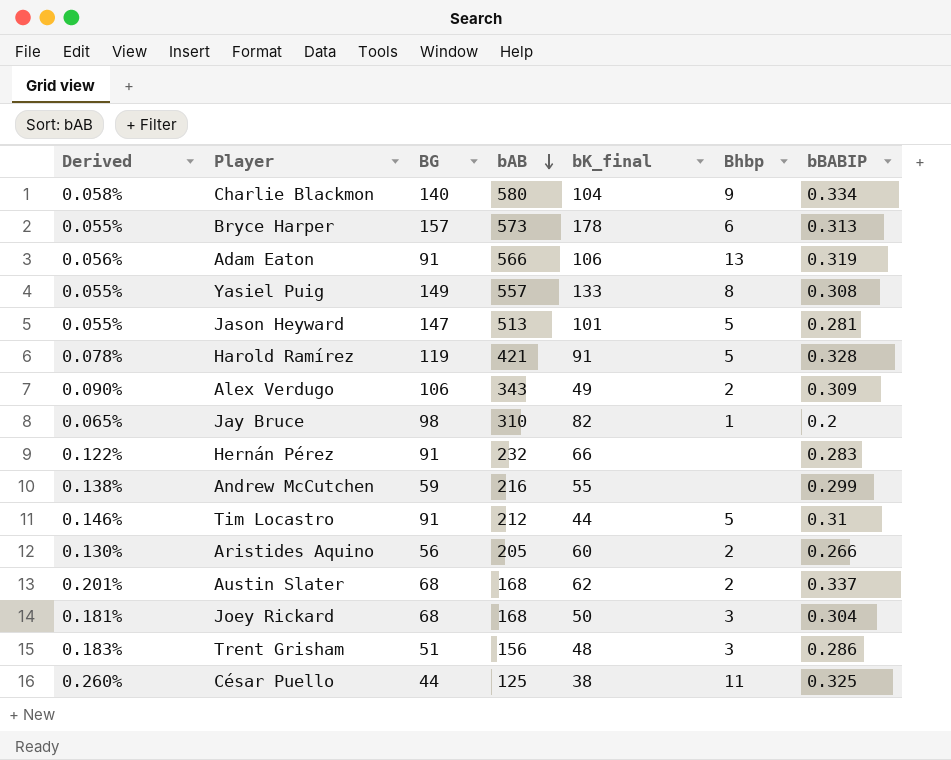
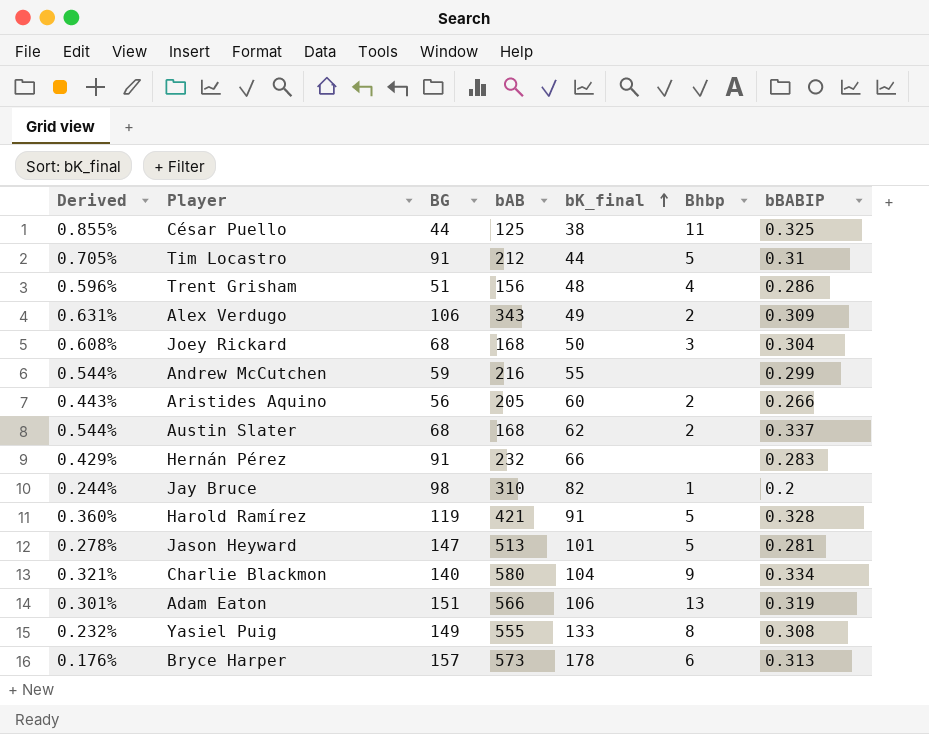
row order: bAB descending -> bK_final ascending
column Derived | formula: [bBABIP] / [bAB] -> [bBABIP] / [bK_final]
Trent Grisham | Bhbp: 3 -> 4
Adam Eaton | BG: 91 -> 151
Yasiel Puig | bAB: 557 -> 555

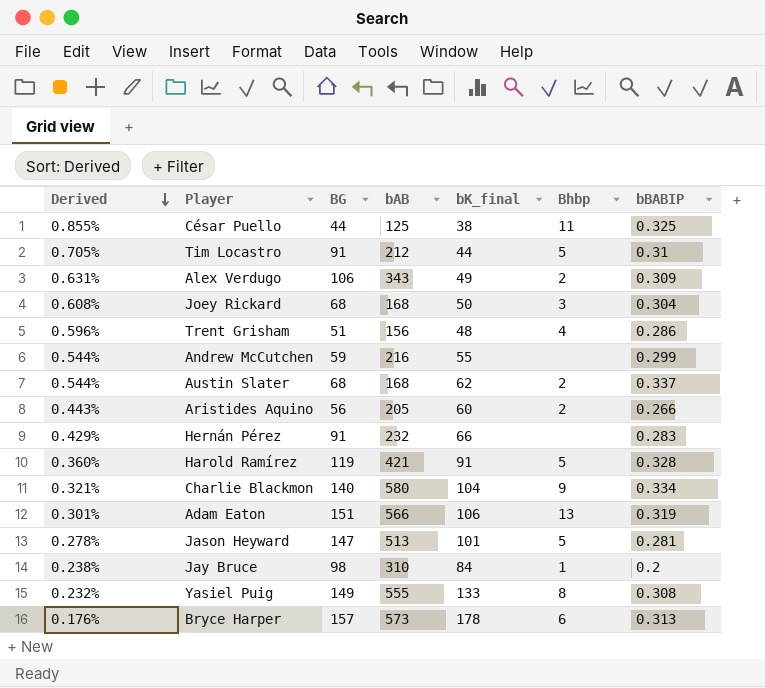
row order: bK_final ascending -> Derived descending
Jay Bruce | Derived: 0.244% -> 0.238%
Jay Bruce | bK_final: 82 -> 84

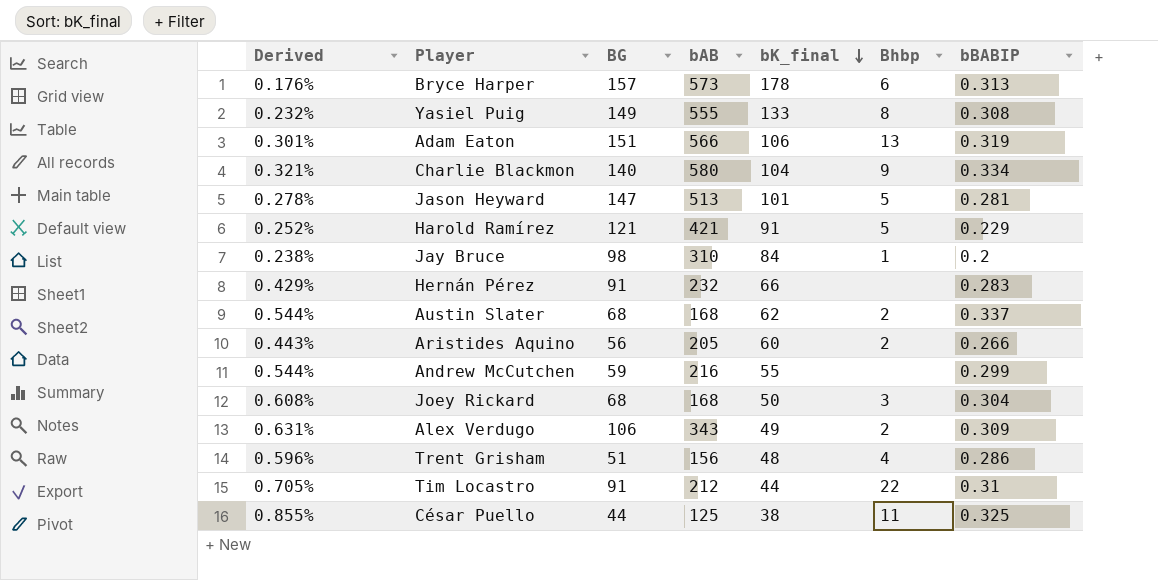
row order: Derived descending -> bK_final descending
Harold Ramírez | Derived: 0.360% -> 0.252%
Harold Ramírez | BG: 119 -> 121
Harold Ramírez | bBABIP: 0.328 -> 0.229
Tim Locastro | Bhbp: 5 -> 22

